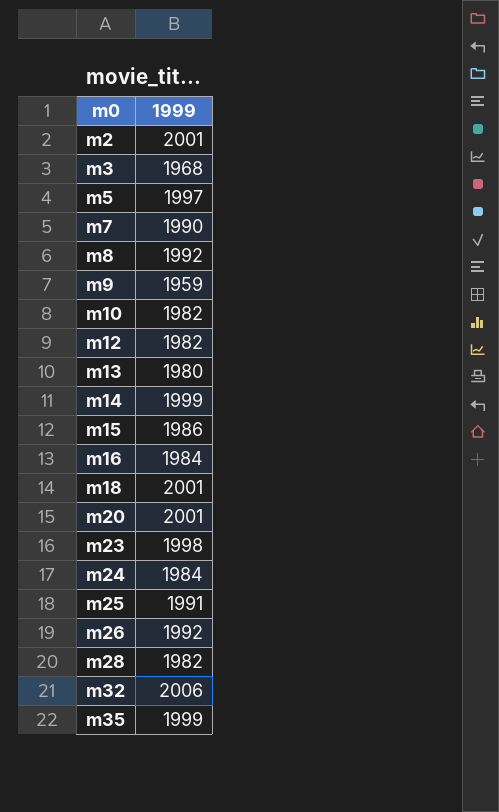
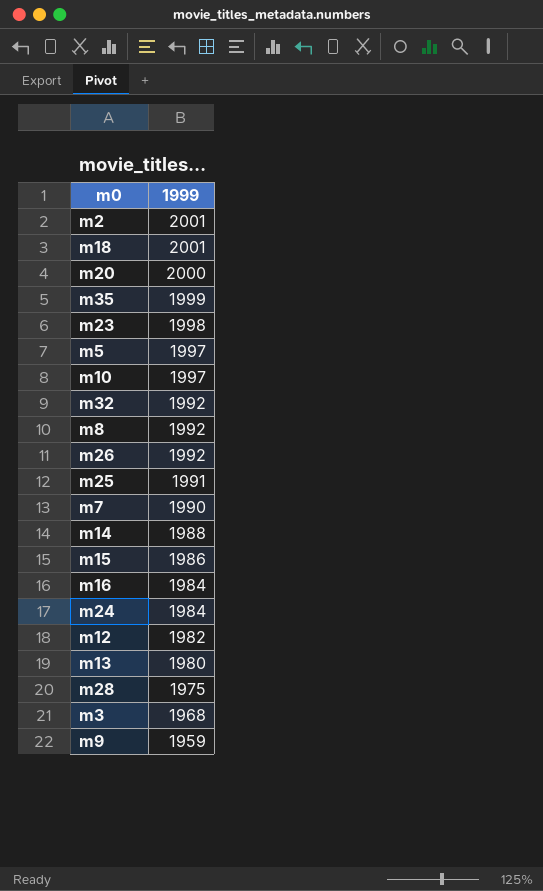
row order: m0 ascending -> 1999 descending
m20 | 1999: 2001 -> 2000
m10 | 1999: 1982 -> 1997
m32 | 1999: 2006 -> 1992
m14 | 1999: 1999 -> 1988
m28 | 1999: 1982 -> 1975

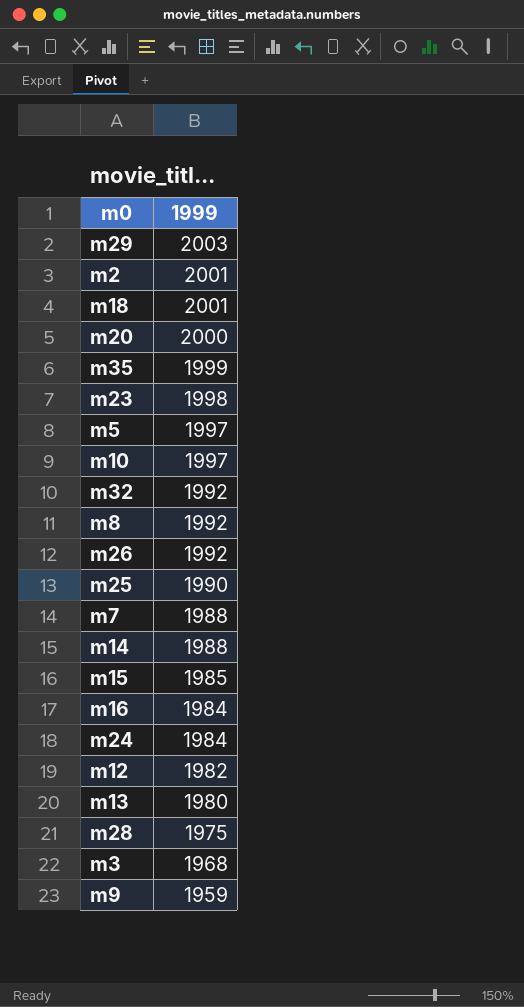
row m29: none -> 2003
m25 | 1999: 1991 -> 1990
m7 | 1999: 1990 -> 1988
m15 | 1999: 1986 -> 1985

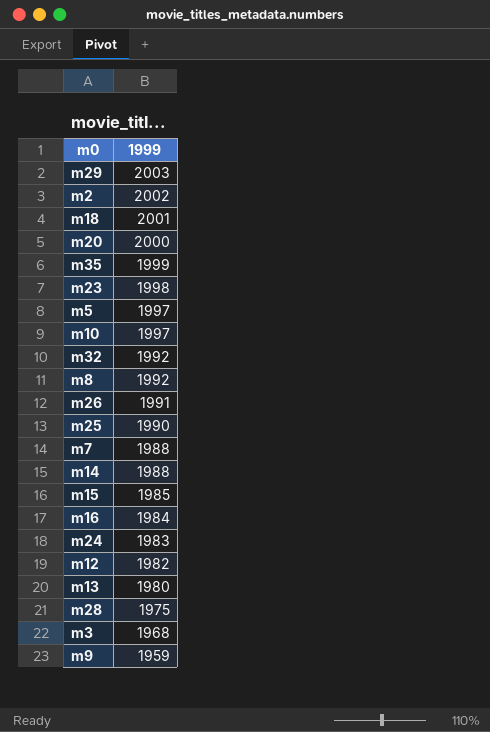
m2 | 1999: 2001 -> 2002
m26 | 1999: 1992 -> 1991
m24 | 1999: 1984 -> 1983

